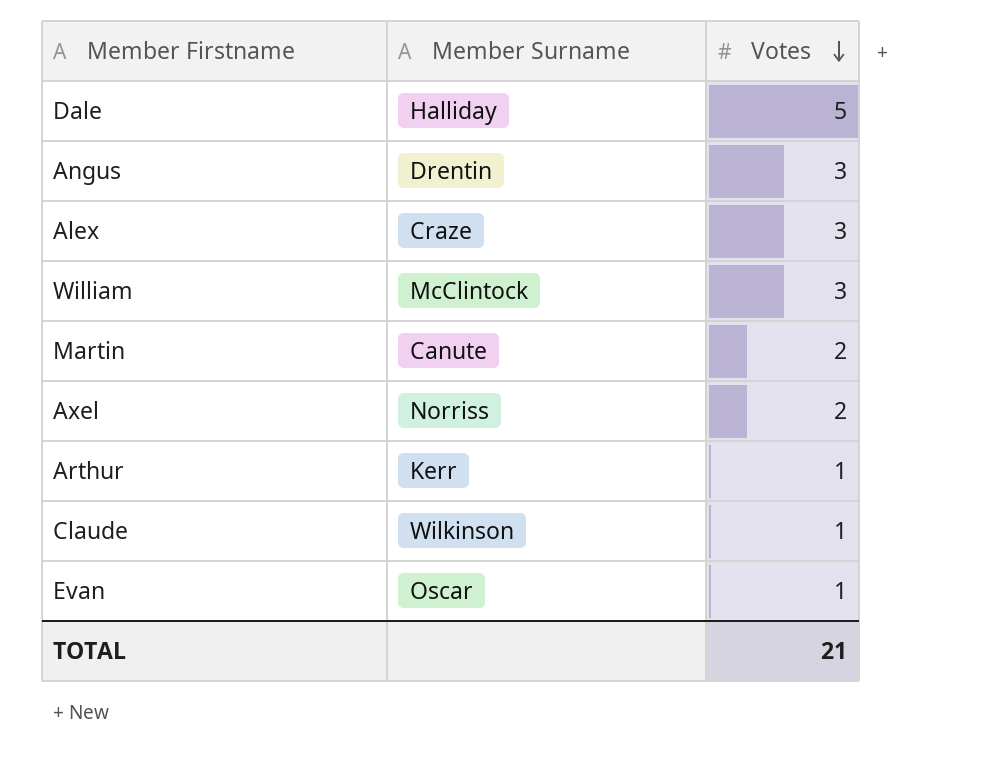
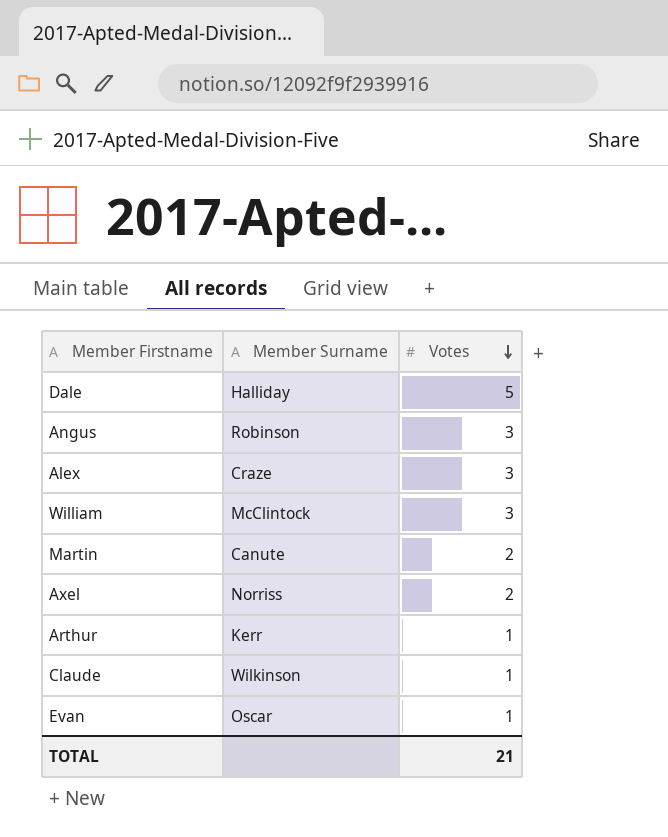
Angus | Member Surname: Drentin -> Robinson

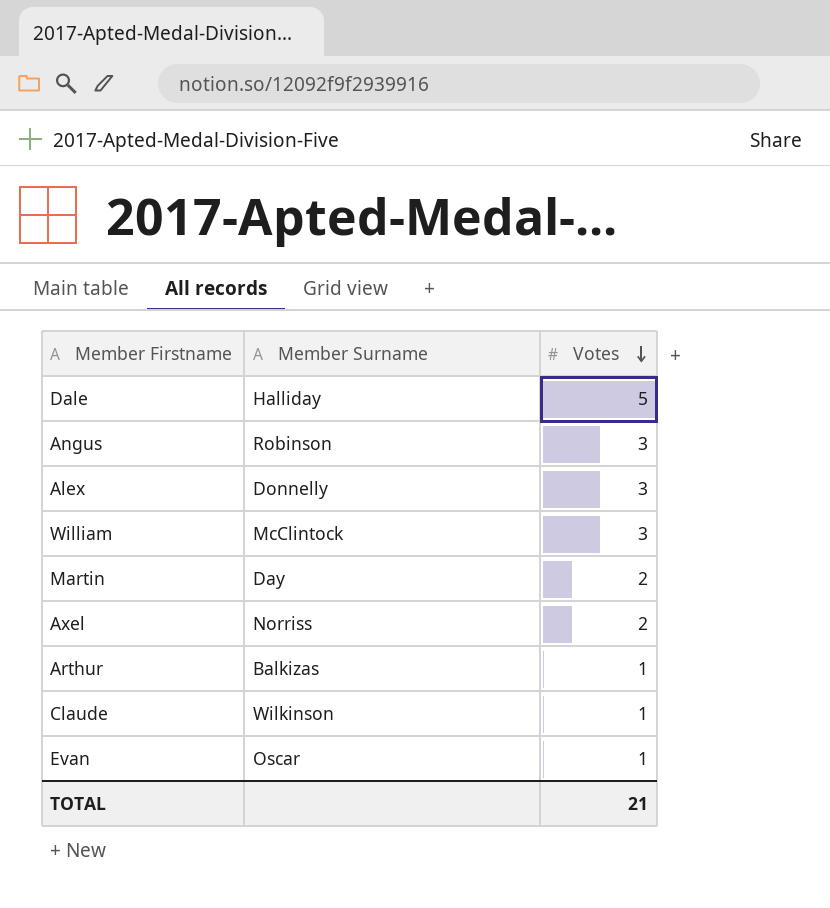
Alex | Member Surname: Craze -> Donnelly
Martin | Member Surname: Canute -> Day
Arthur | Member Surname: Kerr -> Balkizas

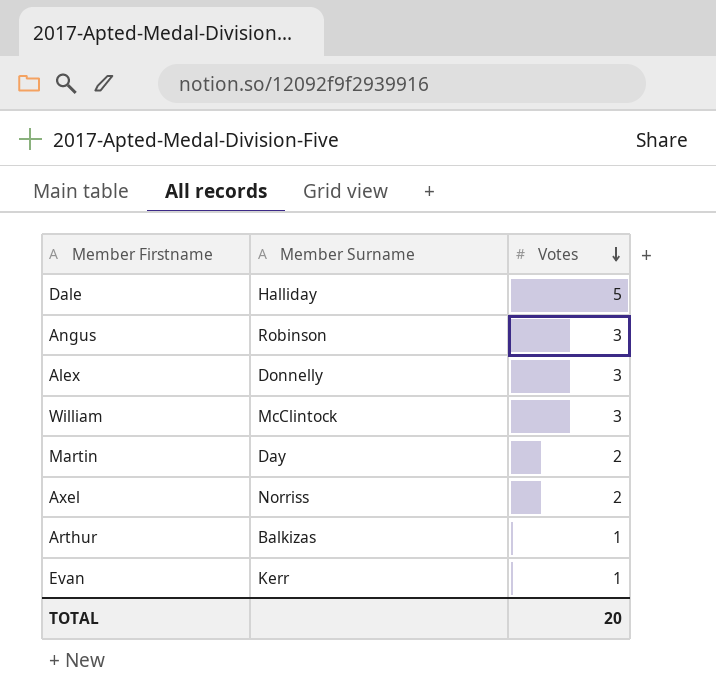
row Claude: Wilkinson | 1 -> none
Evan | Member Surname: Oscar -> Kerr
TOTAL | Votes: 21 -> 20

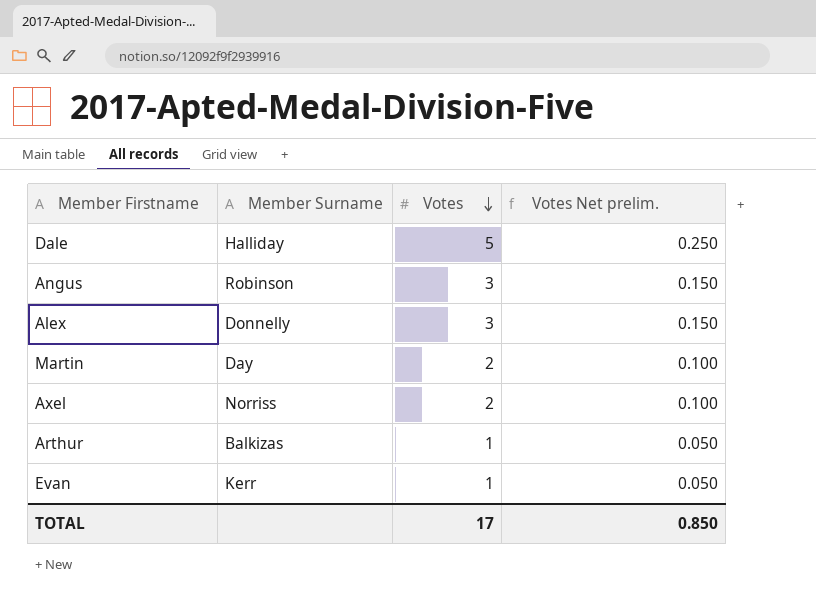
column Votes Net prelim. | formula: none -> [Votes] * 0.05
row William: McClintock | 3 -> none
TOTAL | Votes: 20 -> 17

